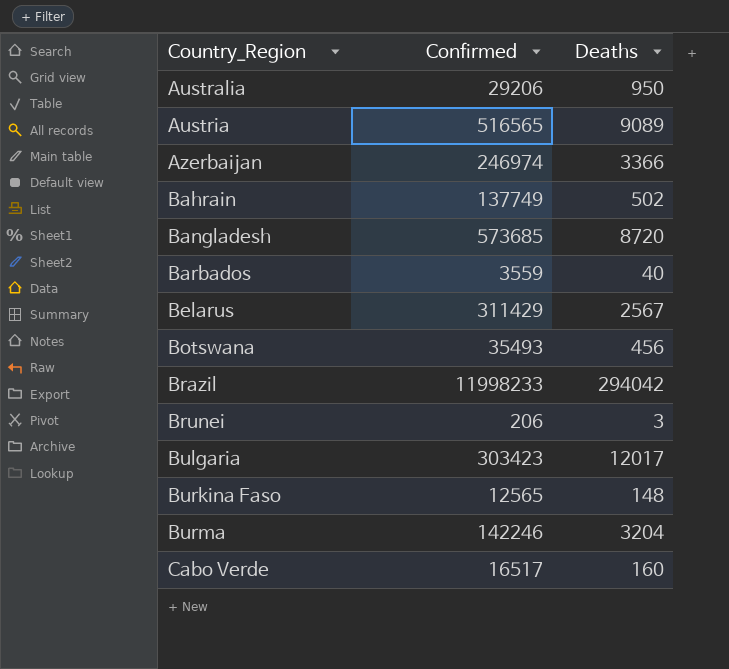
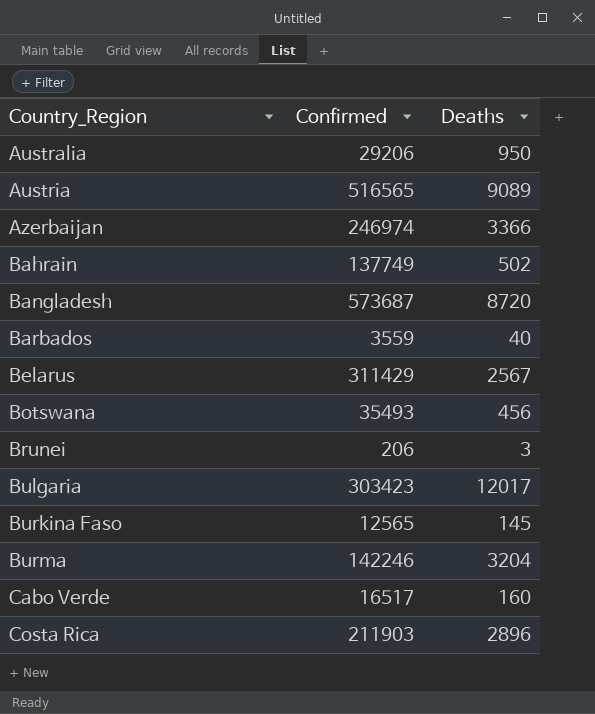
row Brazil: 11998233 | 294042 -> none
Bangladesh | Confirmed: 573685 -> 573687
Burkina Faso | Deaths: 148 -> 145
row Costa Rica: none -> 211903 | 2896

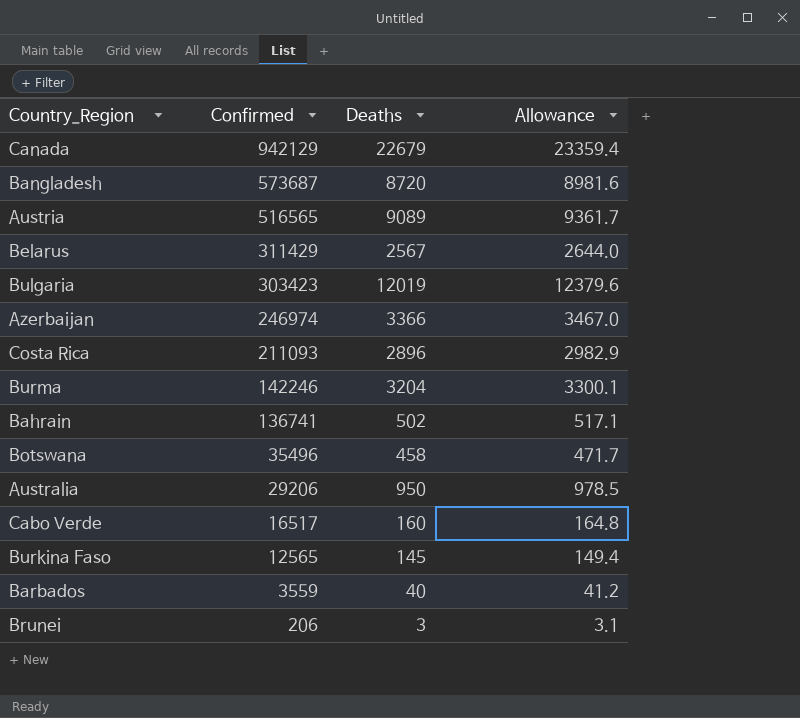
row order: Country_Region ascending -> Confirmed descending
column Allowance | formula: none -> [Deaths] * 1.03
row Canada: none -> 942129 | 22679 | 23359.4
Bulgaria | Deaths: 12017 -> 12019
Costa Rica | Confirmed: 211903 -> 211093
Bahrain | Confirmed: 137749 -> 136741
Botswana | Confirmed: 35493 -> 35496
Botswana | Deaths: 456 -> 458

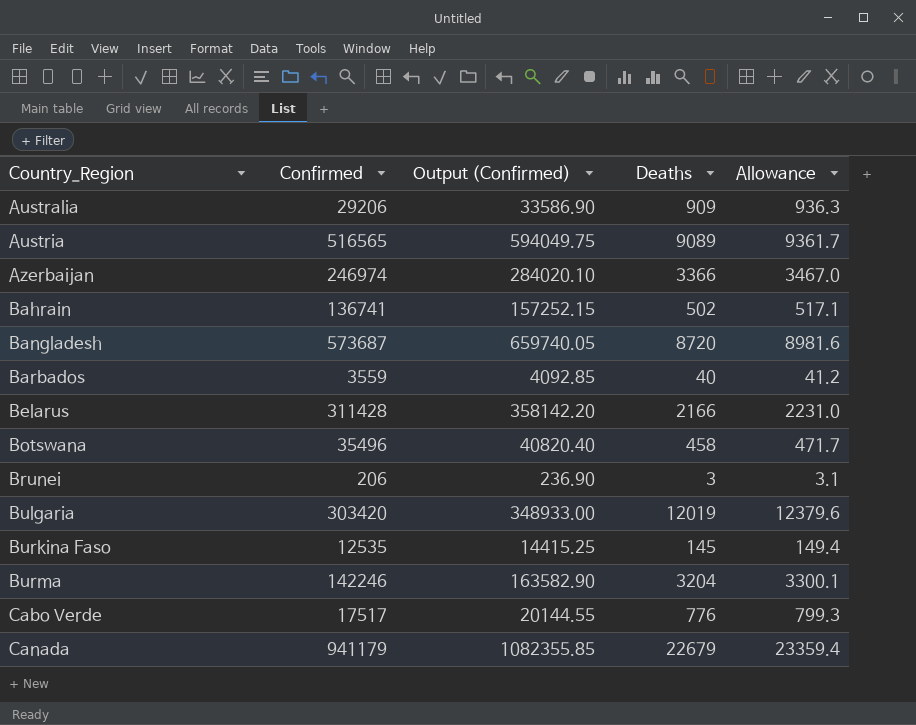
row order: Confirmed descending -> Country_Region ascending
column Output (Confirmed) | formula: none -> [Confirmed] * 1.15
row Costa Rica: 211093 | 2896 | 2982.9 -> none
Australia | Deaths: 950 -> 909
Australia | Allowance: 978.5 -> 936.3
Belarus | Confirmed: 311429 -> 311428
Belarus | Deaths: 2567 -> 2166
Belarus | Allowance: 2644.0 -> 2231.0
Bulgaria | Confirmed: 303423 -> 303420
Burkina Faso | Confirmed: 12565 -> 12535
Cabo Verde | Confirmed: 16517 -> 17517
Cabo Verde | Deaths: 160 -> 776
Cabo Verde | Allowance: 164.8 -> 799.3
Canada | Confirmed: 942129 -> 941179

